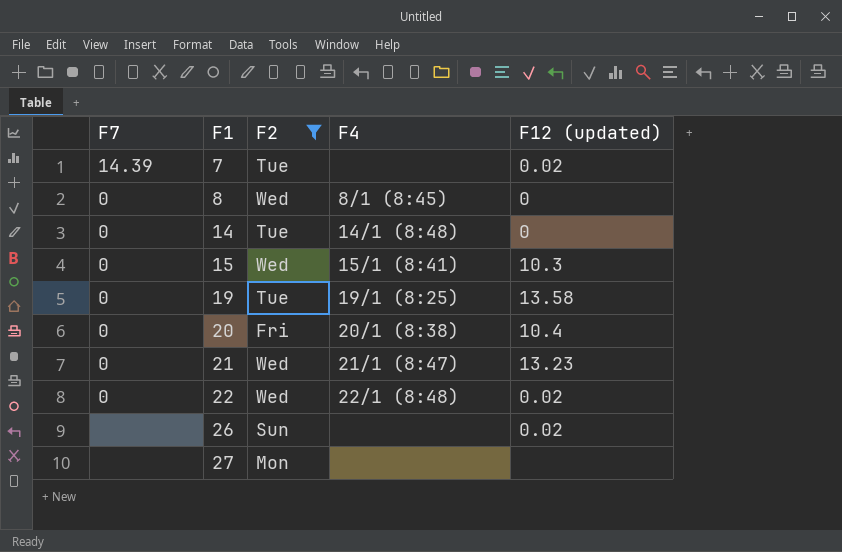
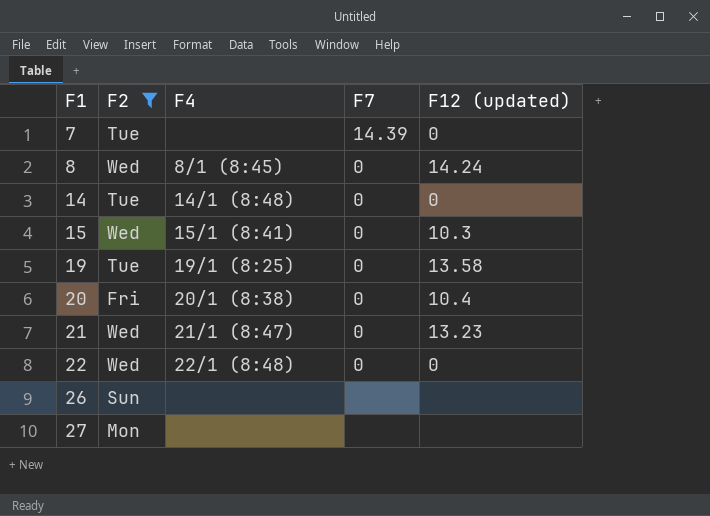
column F7 | position: 1 -> 4
7 | F12 (updated): 0.02 -> 0
8 | F12 (updated): 0 -> 14.24
22 | F12 (updated): 0.02 -> 0
26 | F12 (updated): 0.02 -> none

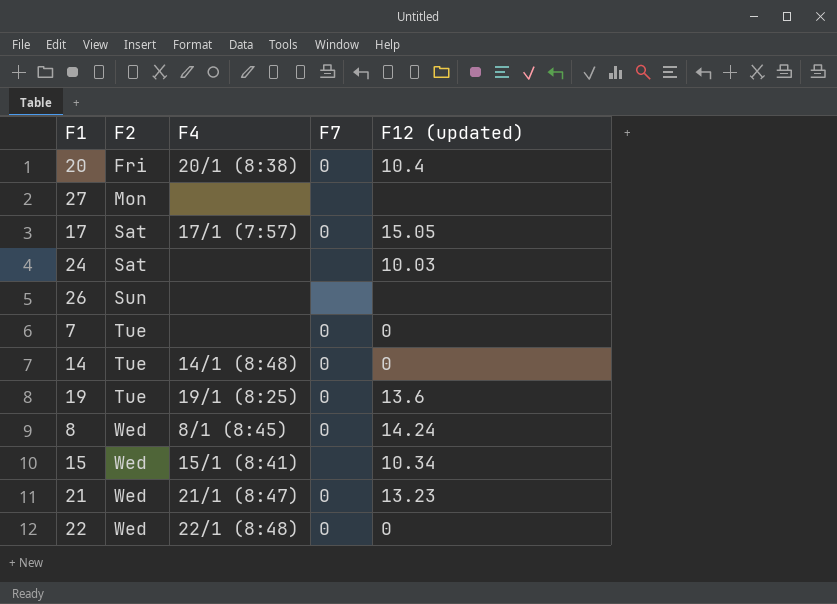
filter: F2 != Sat -> none
row order: F1 ascending -> F2 ascending
7 | F7: 14.39 -> 0
19 | F12 (updated): 13.58 -> 13.6
15 | F7: 0 -> none
15 | F12 (updated): 10.3 -> 10.34

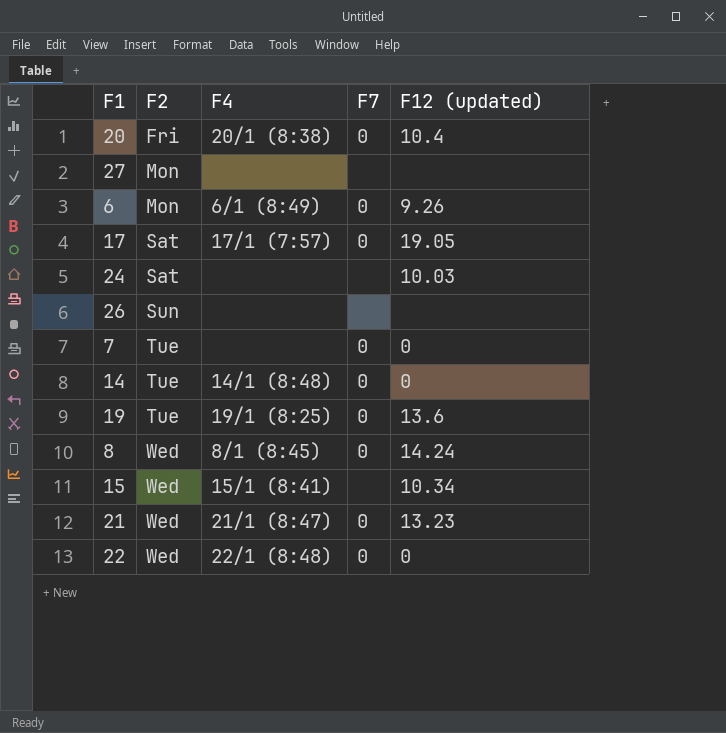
row 6: none -> Mon | 6/1 (8:49) | 0 | 9.26
17 | F12 (updated): 15.05 -> 19.05

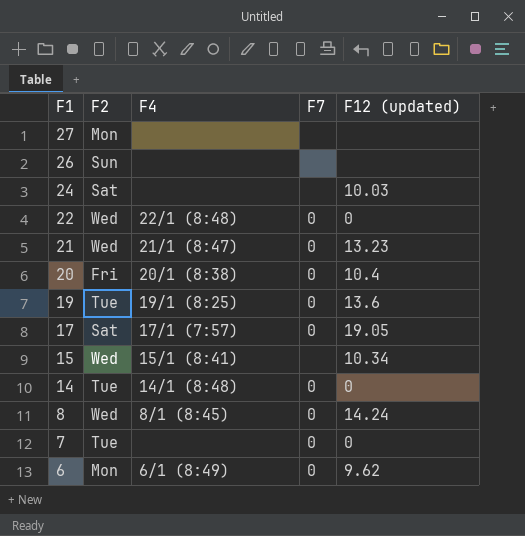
row order: F2 ascending -> F1 descending
6 | F12 (updated): 9.26 -> 9.62

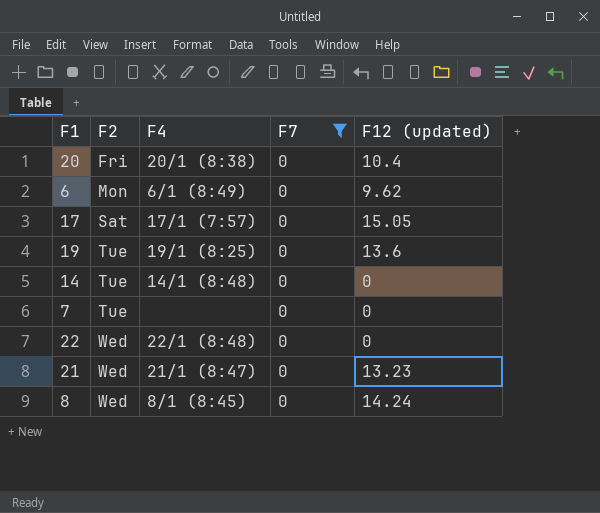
filter: none -> F7 = 0
row order: F1 descending -> F2 ascending
17 | F12 (updated): 19.05 -> 15.05

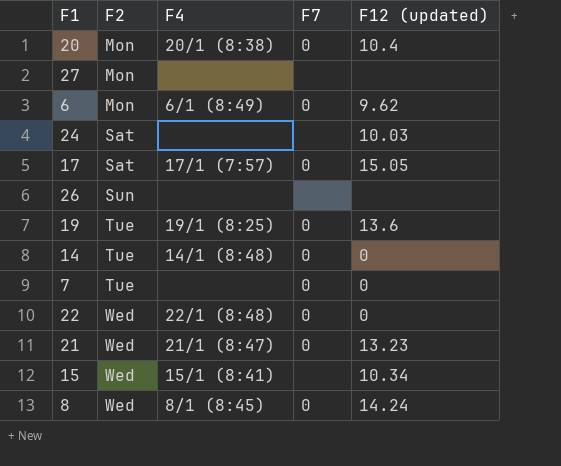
filter: F7 = 0 -> none
20 | F2: Fri -> Mon

